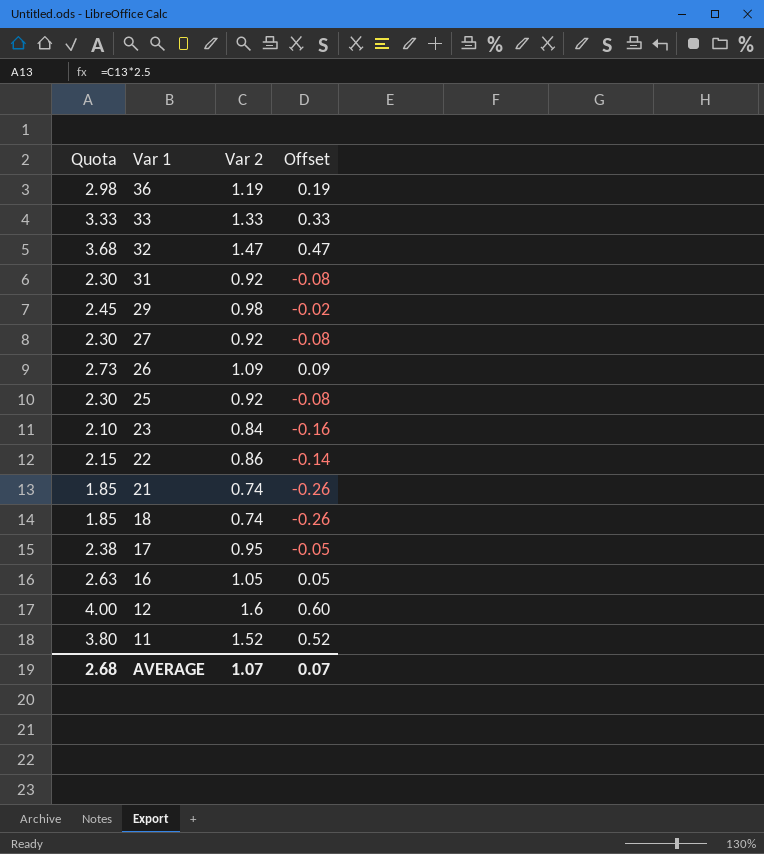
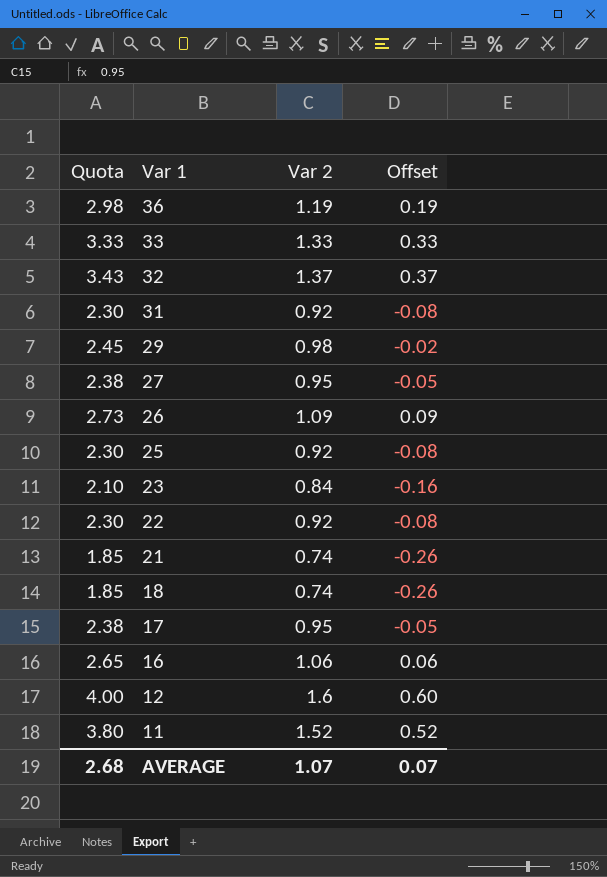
32 | Quota: 3.68 -> 3.43
32 | Var 2: 1.47 -> 1.37
32 | Offset: 0.47 -> 0.37
27 | Quota: 2.30 -> 2.38
27 | Var 2: 0.92 -> 0.95
27 | Offset: -0.08 -> -0.05
22 | Quota: 2.15 -> 2.30
22 | Var 2: 0.86 -> 0.92
22 | Offset: -0.14 -> -0.08
16 | Quota: 2.63 -> 2.65
16 | Var 2: 1.05 -> 1.06
16 | Offset: 0.05 -> 0.06

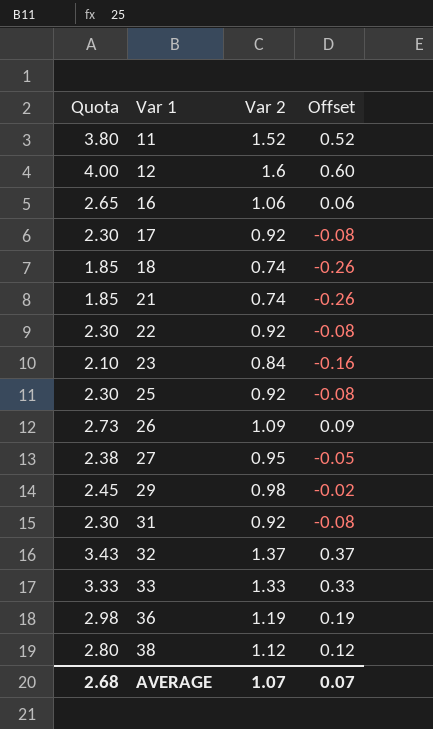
row order: Var 1 descending -> Var 1 ascending
17 | Quota: 2.38 -> 2.30
17 | Var 2: 0.95 -> 0.92
17 | Offset: -0.05 -> -0.08
row 38: none -> 2.80 | 1.12 | 0.12

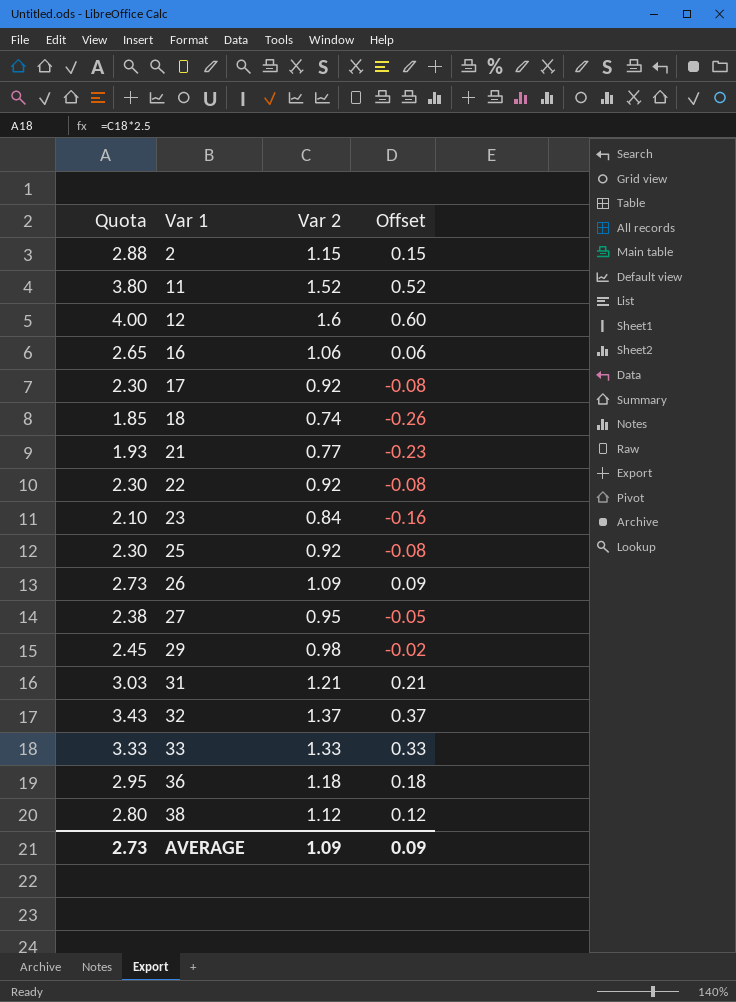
row 2: none -> 2.88 | 1.15 | 0.15
21 | Quota: 1.85 -> 1.93
21 | Var 2: 0.74 -> 0.77
21 | Offset: -0.26 -> -0.23
31 | Quota: 2.30 -> 3.03
31 | Var 2: 0.92 -> 1.21
31 | Offset: -0.08 -> 0.21
36 | Quota: 2.98 -> 2.95
36 | Var 2: 1.19 -> 1.18
36 | Offset: 0.19 -> 0.18
AVERAGE | Quota: 2.68 -> 2.73
AVERAGE | Var 2: 1.07 -> 1.09
AVERAGE | Offset: 0.07 -> 0.09

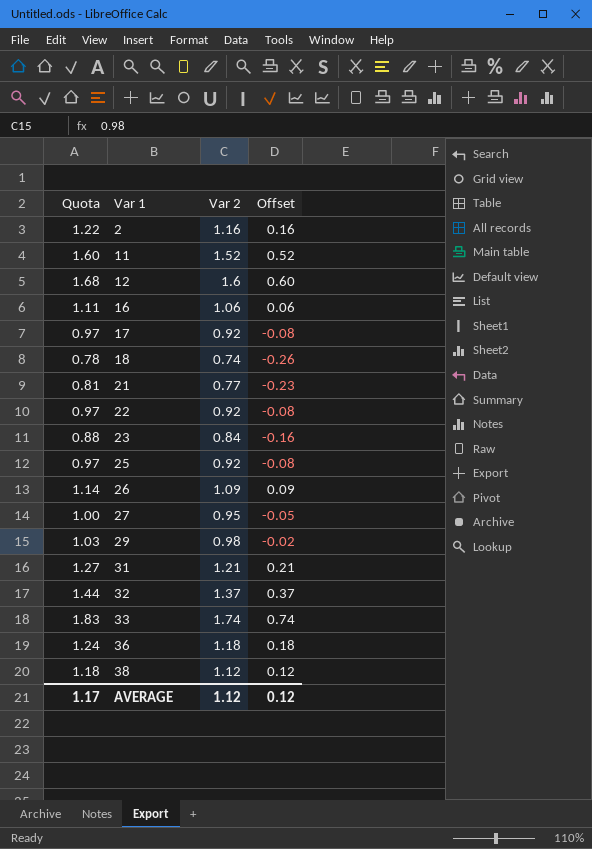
column Quota | formula: [Var 2] * 2.5 -> [Var 2] * 1.05
2 | Var 2: 1.15 -> 1.16
2 | Offset: 0.15 -> 0.16
33 | Var 2: 1.33 -> 1.74
33 | Offset: 0.33 -> 0.74
AVERAGE | Quota: 2.73 -> 1.17
AVERAGE | Var 2: 1.09 -> 1.12
AVERAGE | Offset: 0.09 -> 0.12

